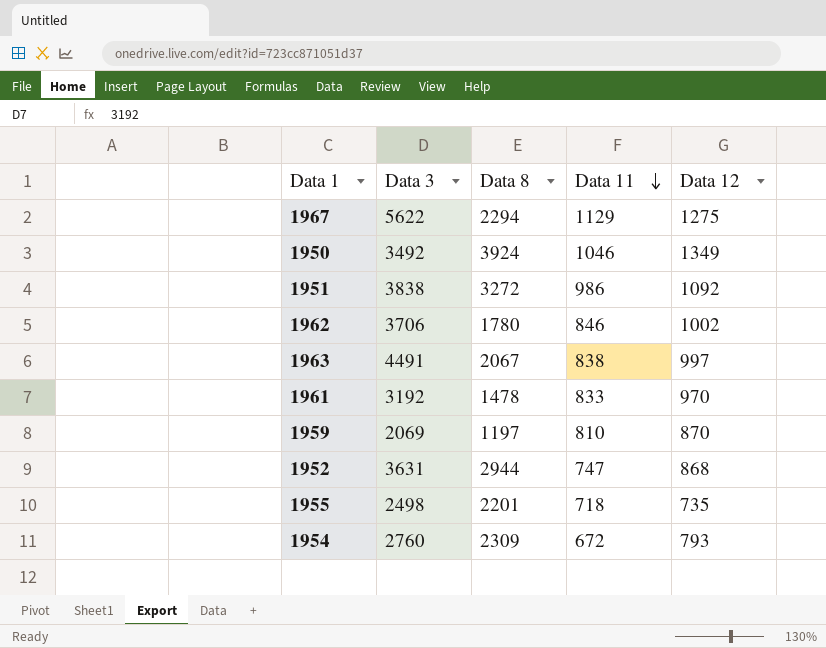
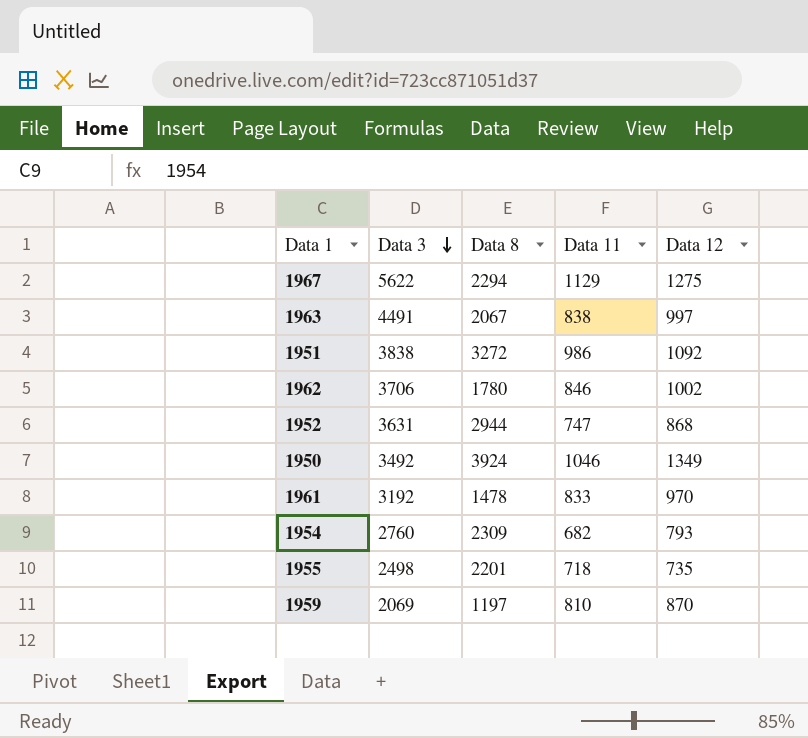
row order: Data 11 descending -> Data 3 descending
1954 | Data 11: 672 -> 682

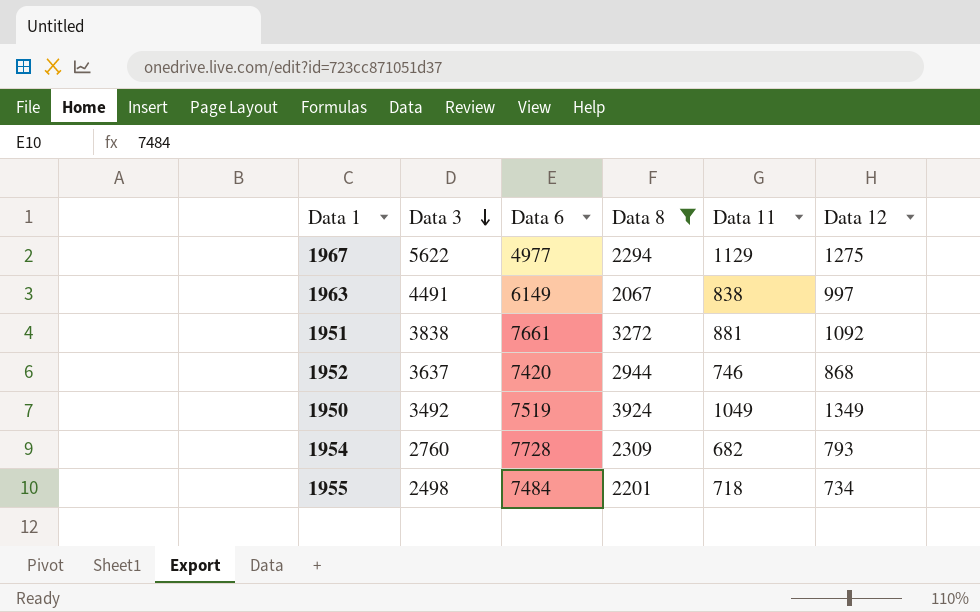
filter: none -> Data 8 >= 2067
column Data 6 | position: none -> 3
1951 | Data 11: 986 -> 881
1952 | Data 3: 3631 -> 3637
1952 | Data 11: 747 -> 746
1950 | Data 11: 1046 -> 1049
1955 | Data 12: 735 -> 734

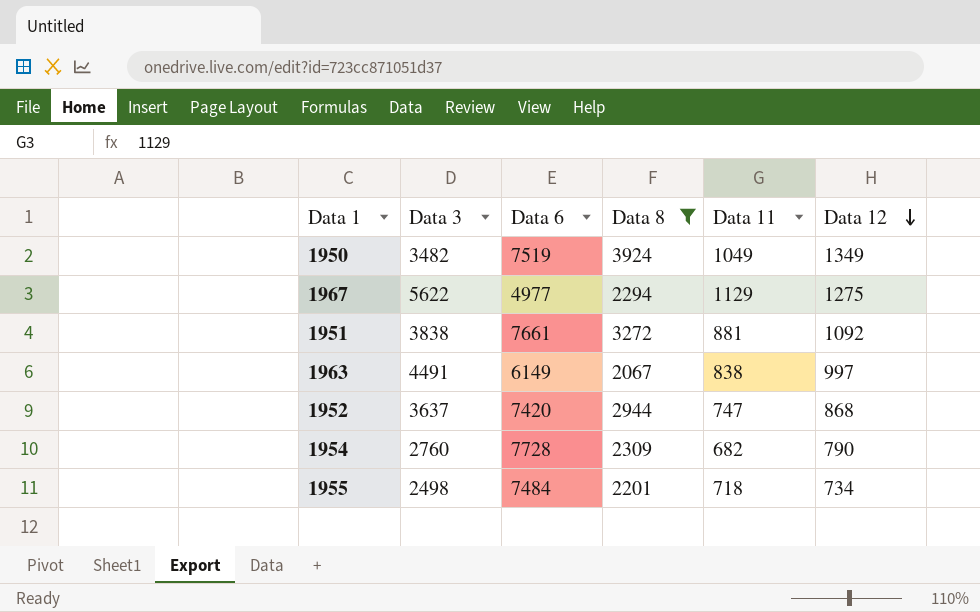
row order: Data 3 descending -> Data 12 descending
1950 | Data 3: 3492 -> 3482
1952 | Data 11: 746 -> 747
1954 | Data 12: 793 -> 790

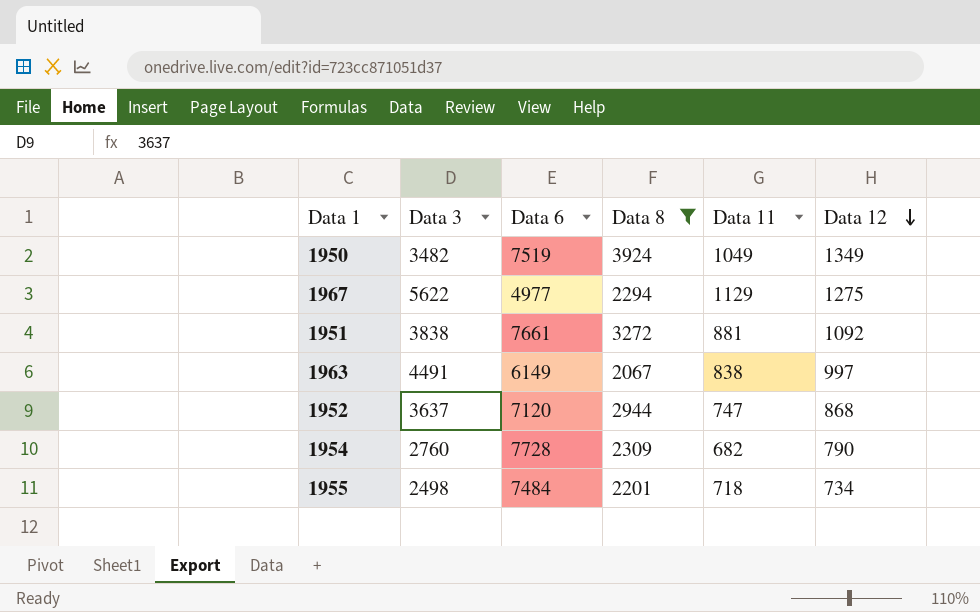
1952 | Data 6: 7420 -> 7120

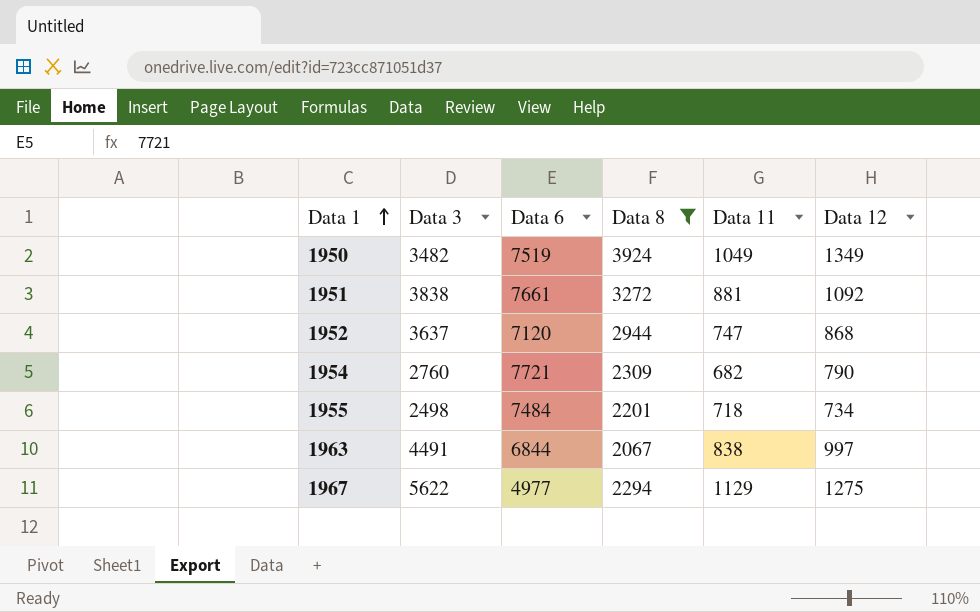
row order: Data 12 descending -> Data 1 ascending
1954 | Data 6: 7728 -> 7721
1963 | Data 6: 6149 -> 6844

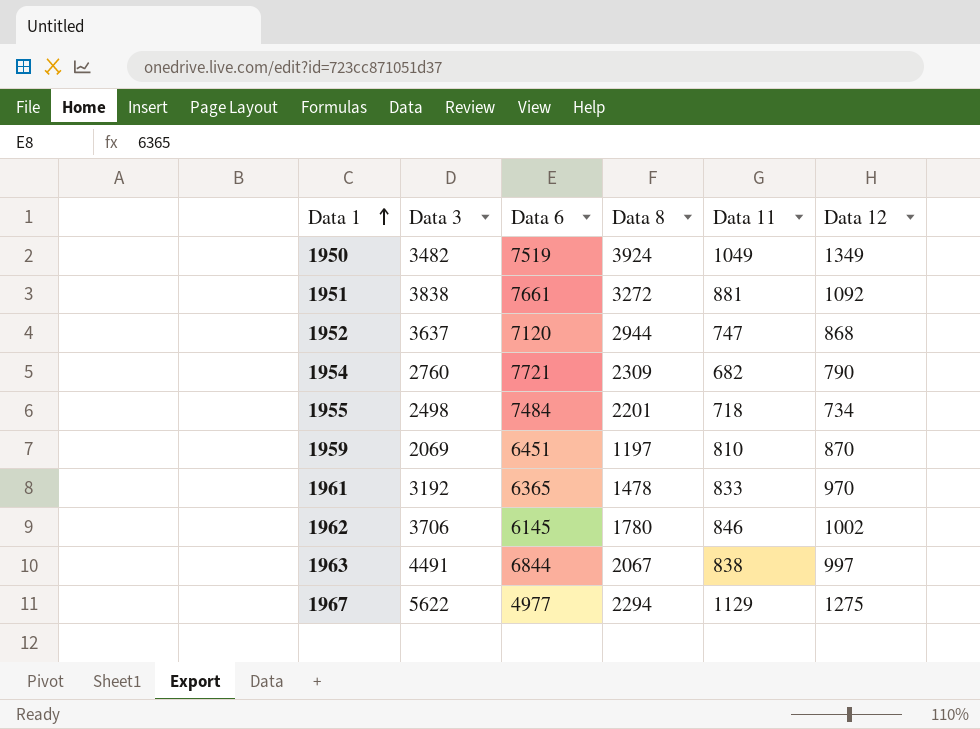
filter: Data 8 >= 2067 -> none

